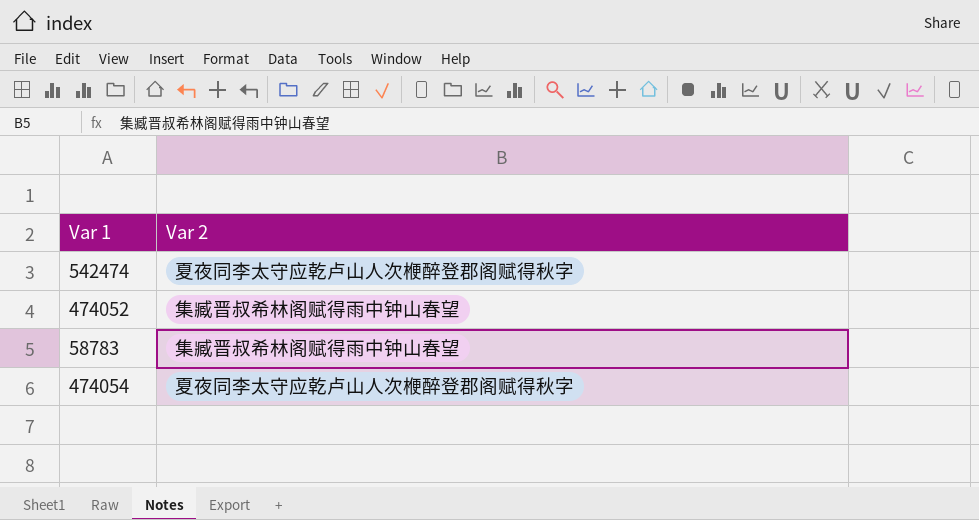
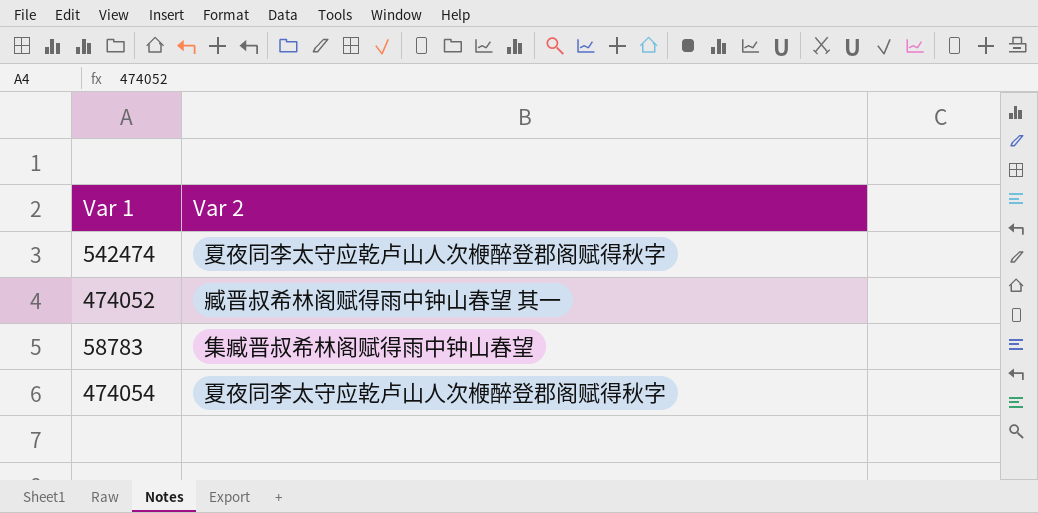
474052 | Var 2: 集臧晋叔希林阁赋得雨中钟山春望 -> 臧晋叔希林阁赋得雨中钟山春望 其一

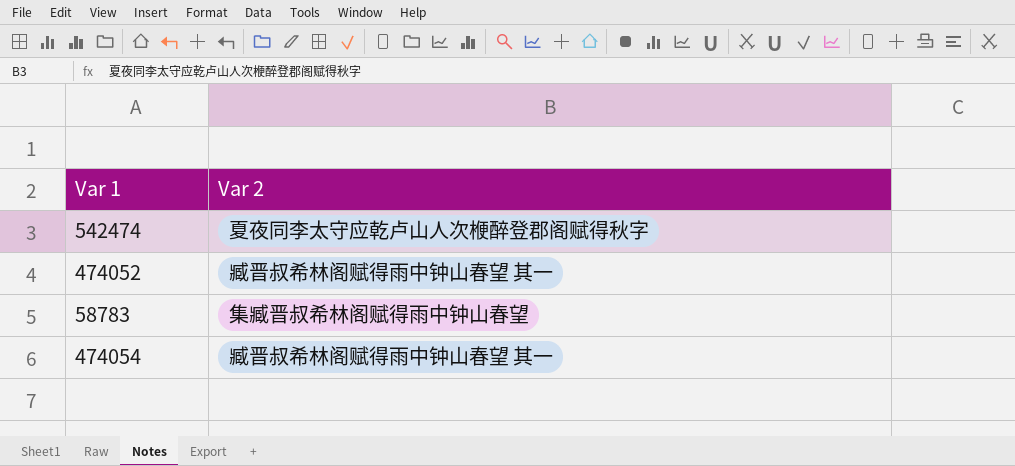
474054 | Var 2: 夏夜同李太守应乾卢山人次楩醉登郡阁赋得秋字 -> 臧晋叔希林阁赋得雨中钟山春望 其一

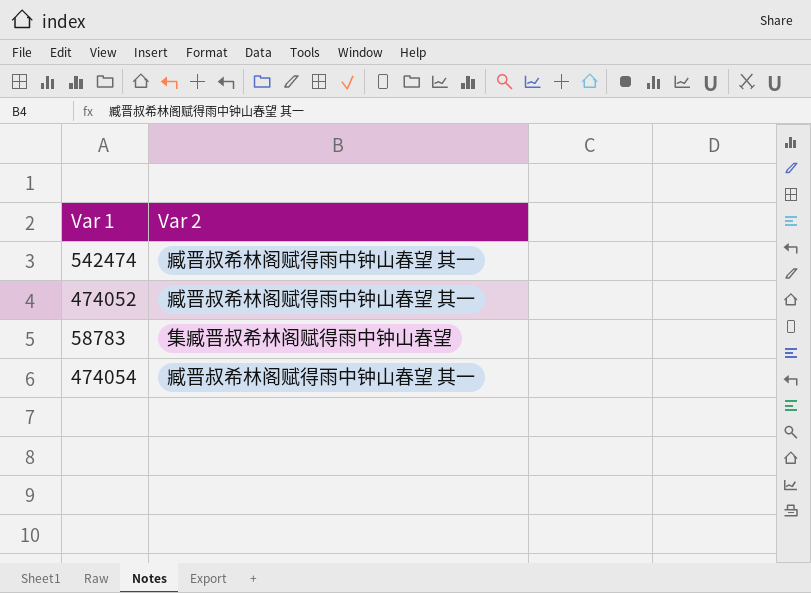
542474 | Var 2: 夏夜同李太守应乾卢山人次楩醉登郡阁赋得秋字 -> 臧晋叔希林阁赋得雨中钟山春望 其一

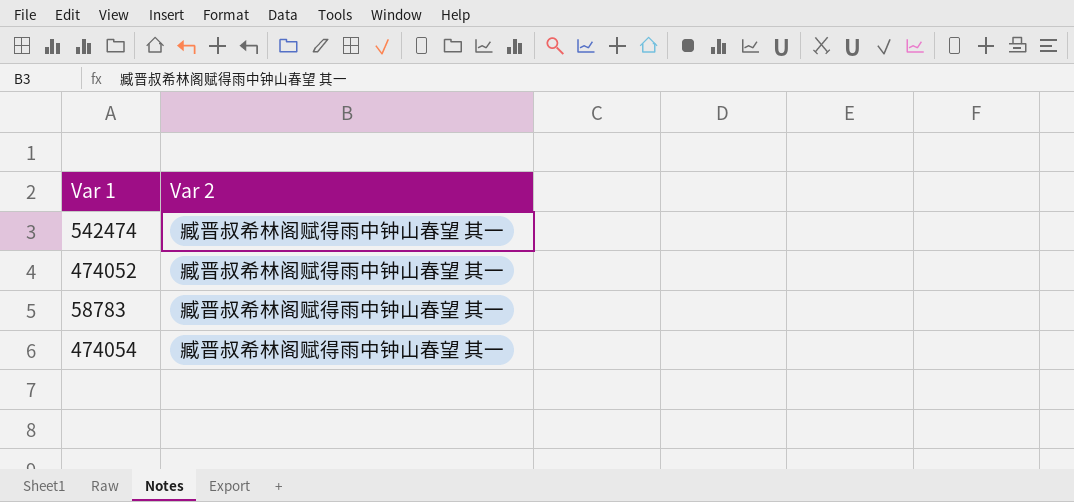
58783 | Var 2: 集臧晋叔希林阁赋得雨中钟山春望 -> 臧晋叔希林阁赋得雨中钟山春望 其一

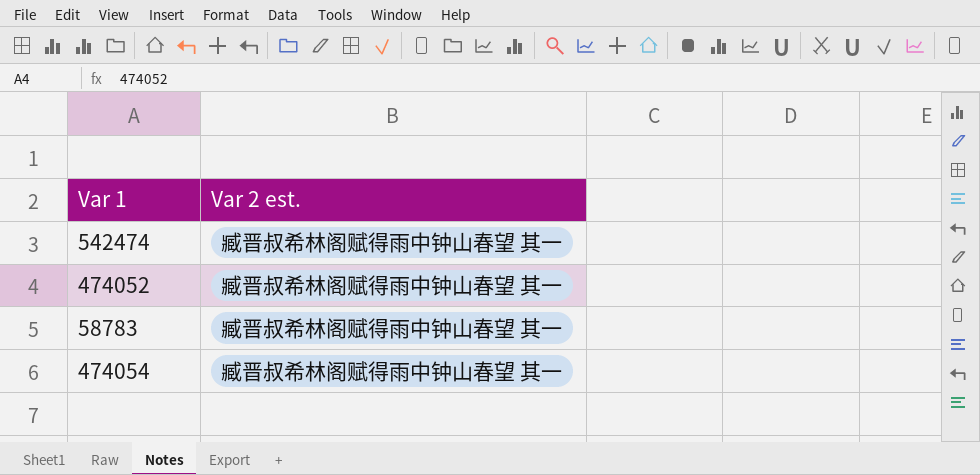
column name: Var 2 -> Var 2 est.

